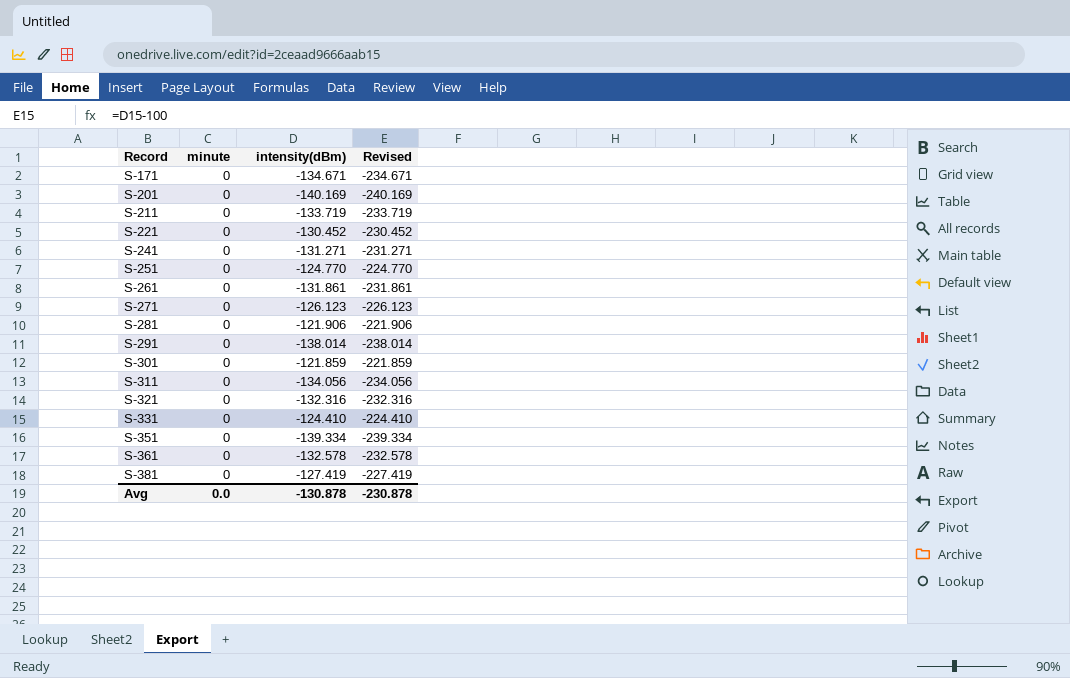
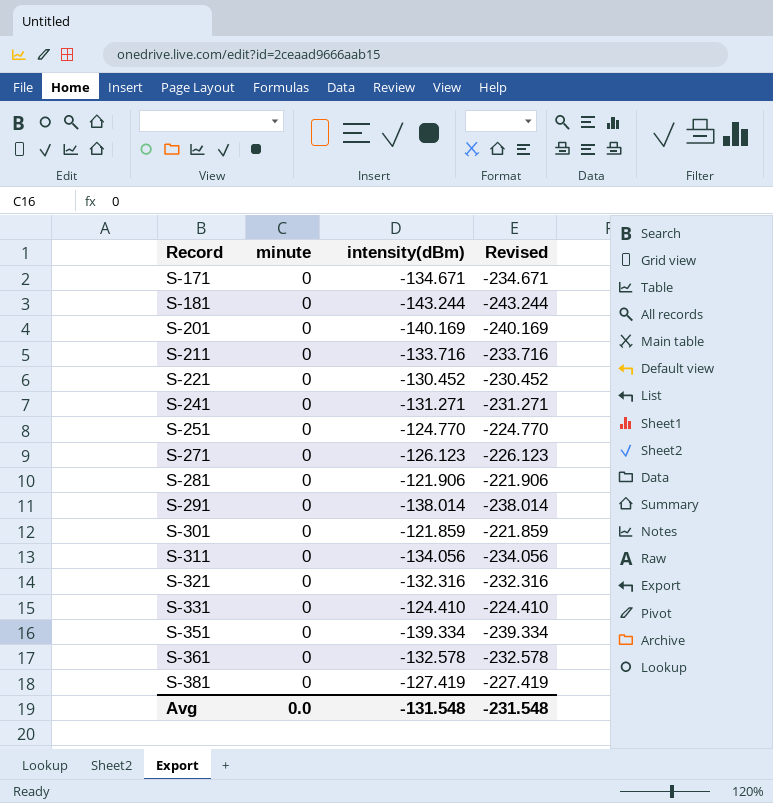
row S-261: 0 | -131.861 | -231.861 -> none
row S-181: none -> 0 | -143.244 | -243.244
S-211 | intensity(dBm): -133.719 -> -133.716
S-211 | Revised: -233.719 -> -233.716
Avg | intensity(dBm): -130.878 -> -131.548
Avg | Revised: -230.878 -> -231.548

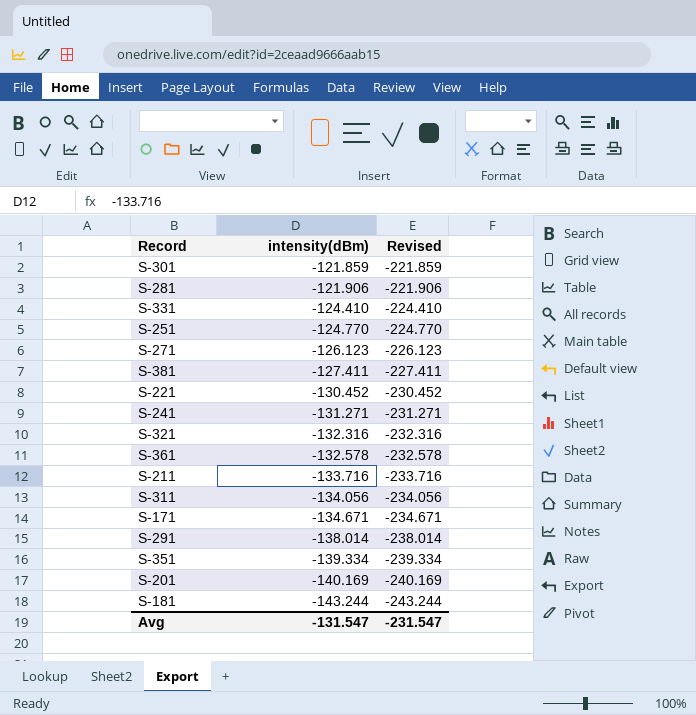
row order: Record ascending -> intensity(dBm) descending
column minute | position: 2 -> none
S-381 | intensity(dBm): -127.419 -> -127.411
S-381 | Revised: -227.419 -> -227.411
Avg | intensity(dBm): -131.548 -> -131.547
Avg | Revised: -231.548 -> -231.547

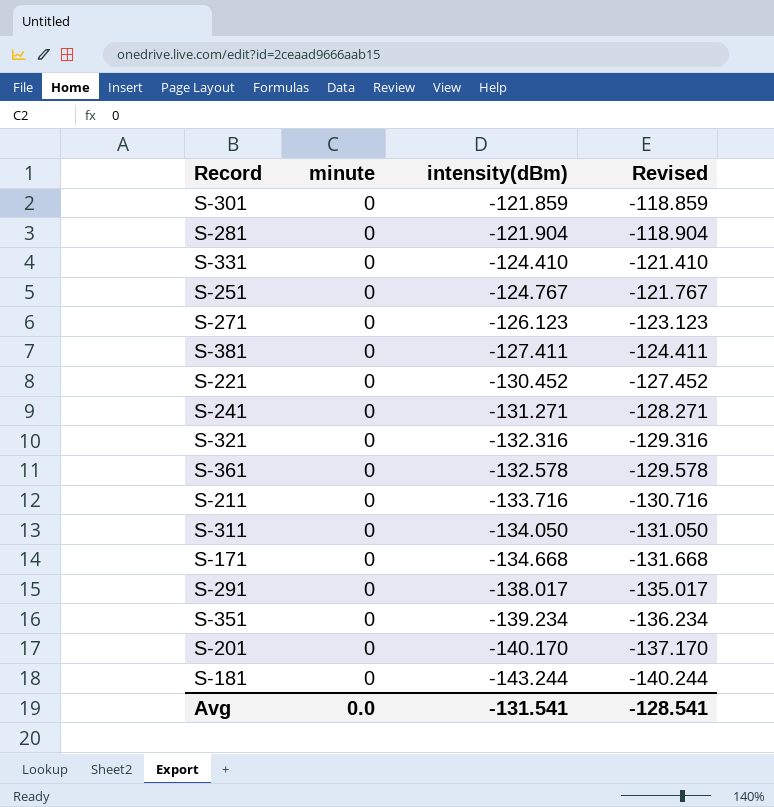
column minute | position: none -> 2
column Revised | formula: [intensity(dBm)] - 100 -> [intensity(dBm)] + 3
S-281 | intensity(dBm): -121.906 -> -121.904
S-251 | intensity(dBm): -124.770 -> -124.767
S-311 | intensity(dBm): -134.056 -> -134.050
S-171 | intensity(dBm): -134.671 -> -134.668
S-291 | intensity(dBm): -138.014 -> -138.017
S-351 | intensity(dBm): -139.334 -> -139.234
S-201 | intensity(dBm): -140.169 -> -140.170
Avg | intensity(dBm): -131.547 -> -131.541
Avg | Revised: -231.547 -> -128.541

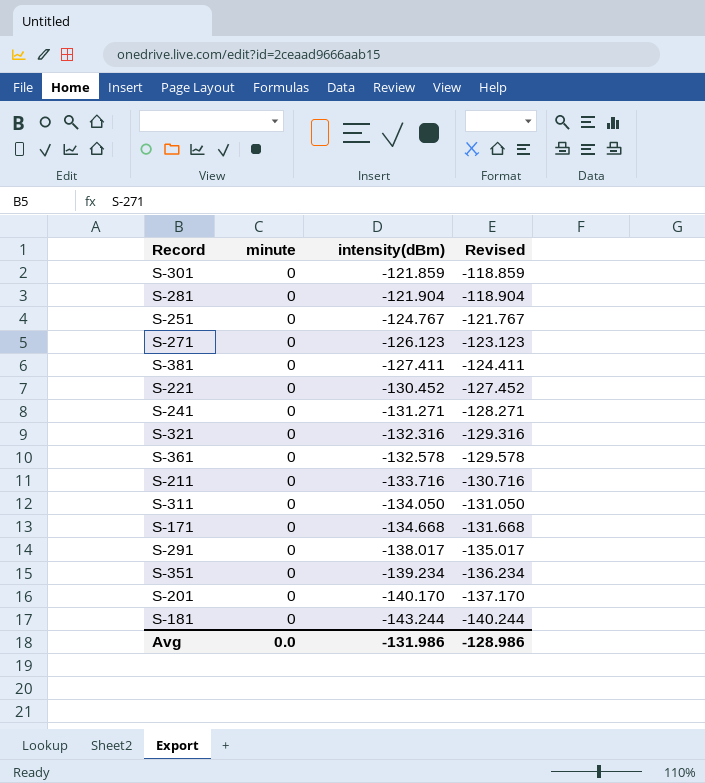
row S-331: 0 | -124.410 | -121.410 -> none
Avg | intensity(dBm): -131.541 -> -131.986
Avg | Revised: -128.541 -> -128.986

